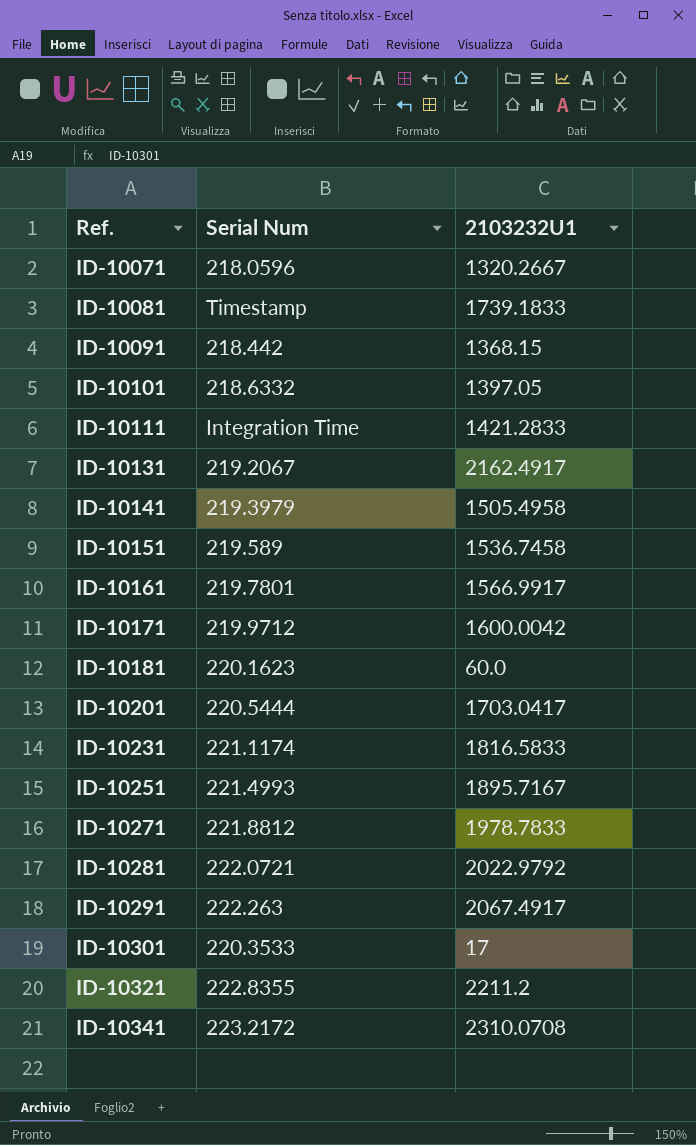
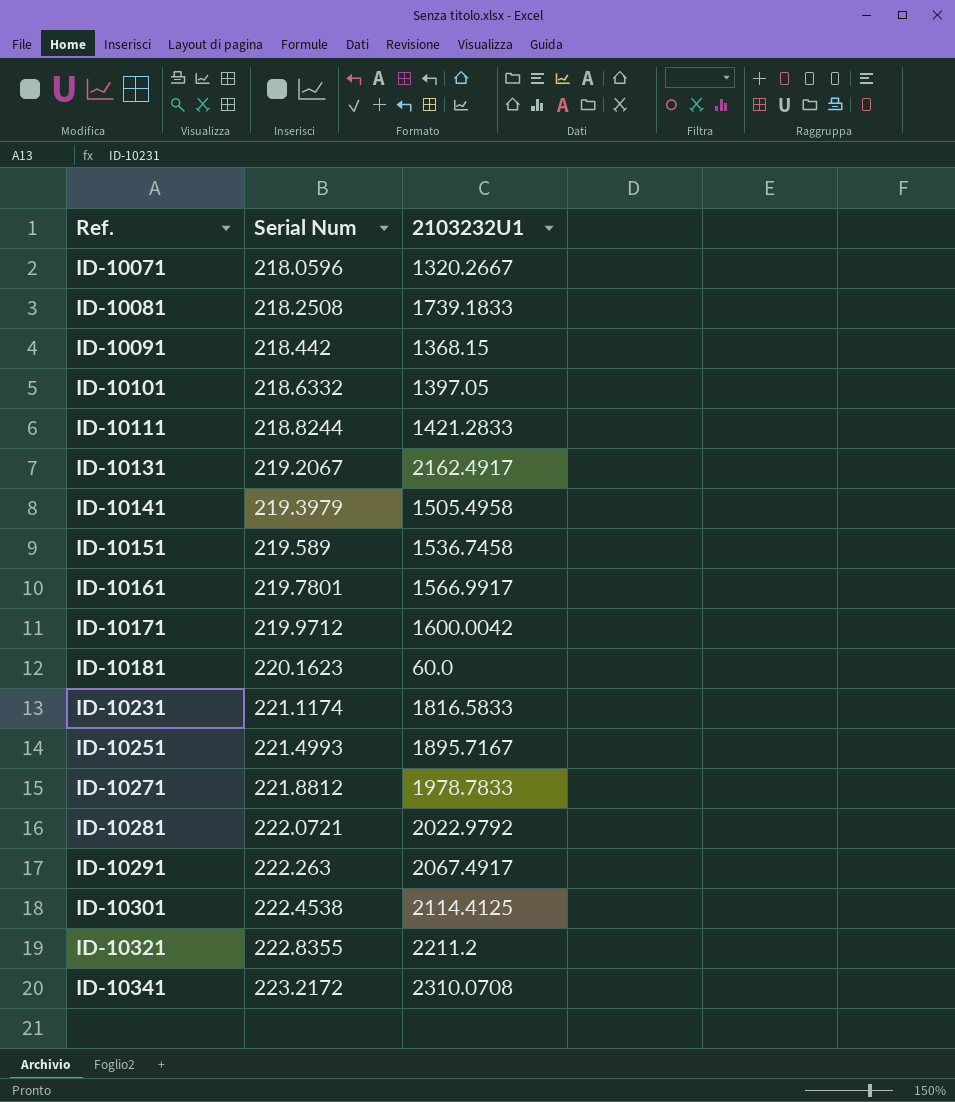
row ID-10201: 220.5444 | 1703.0417 -> none
ID-10081 | Serial Num: Timestamp -> 218.2508
ID-10111 | Serial Num: Integration Time -> 218.8244
ID-10301 | Serial Num: 220.3533 -> 222.4538
ID-10301 | 2103232U1: 17 -> 2114.4125

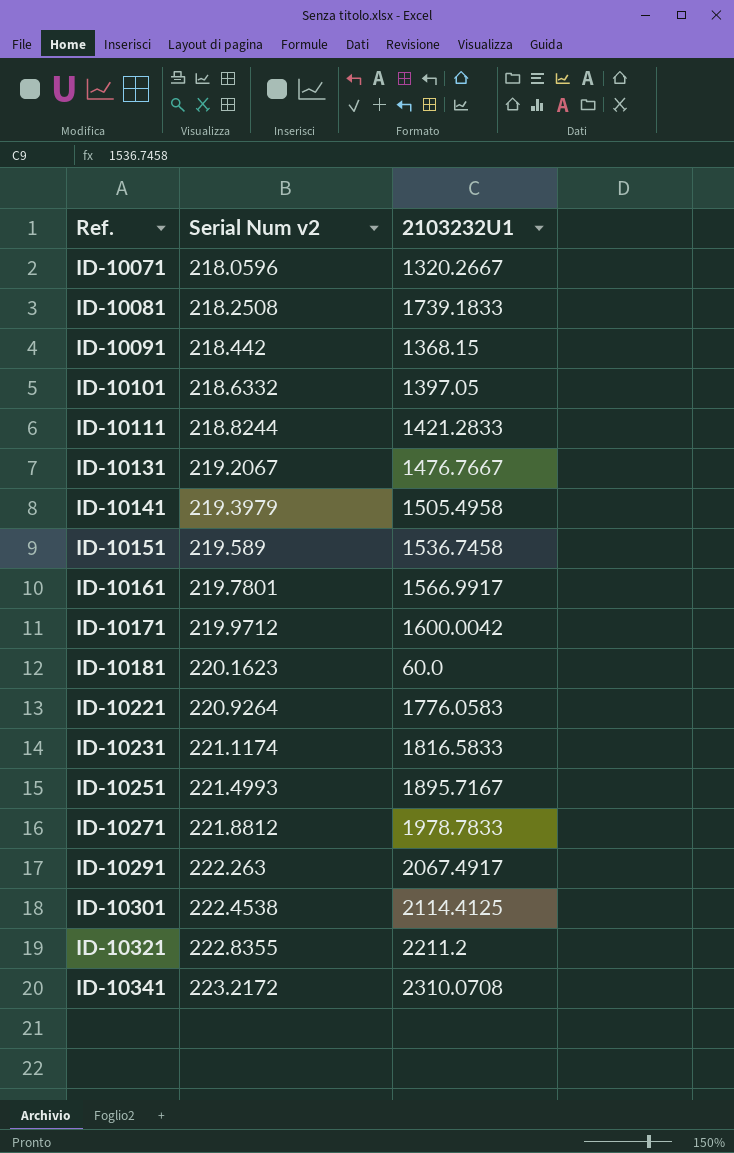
column name: Serial Num -> Serial Num v2
row ID-10281: 222.0721 | 2022.9792 -> none
ID-10131 | 2103232U1: 2162.4917 -> 1476.7667
row ID-10221: none -> 220.9264 | 1776.0583

